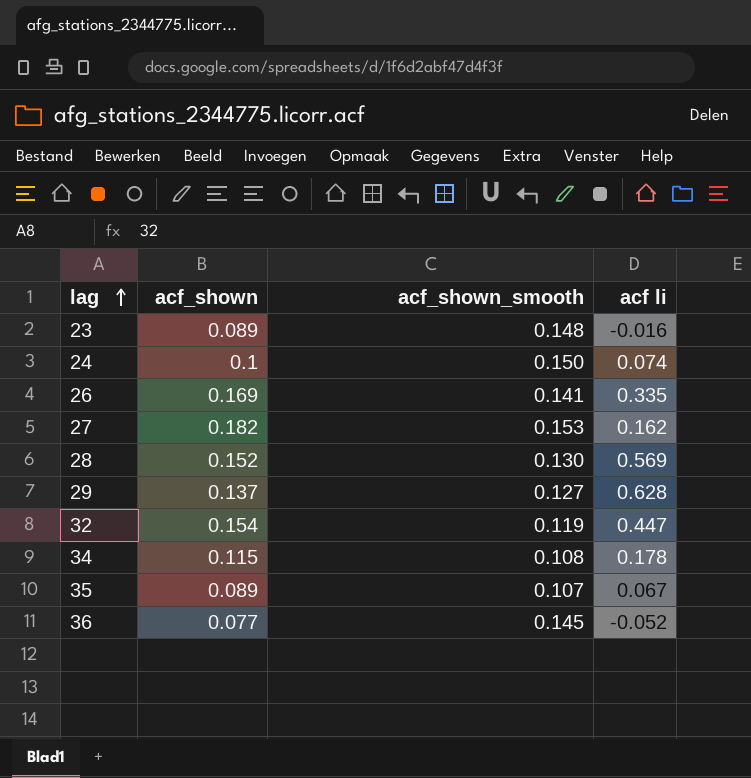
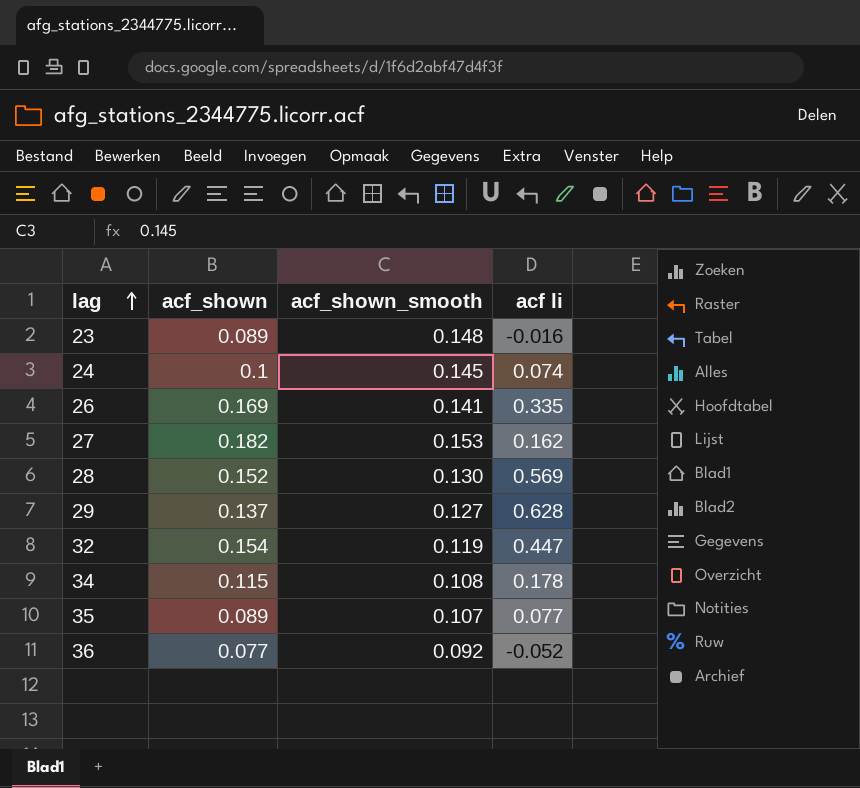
24 | acf_shown_smooth: 0.150 -> 0.145
35 | acf li: 0.067 -> 0.077
36 | acf_shown_smooth: 0.145 -> 0.092

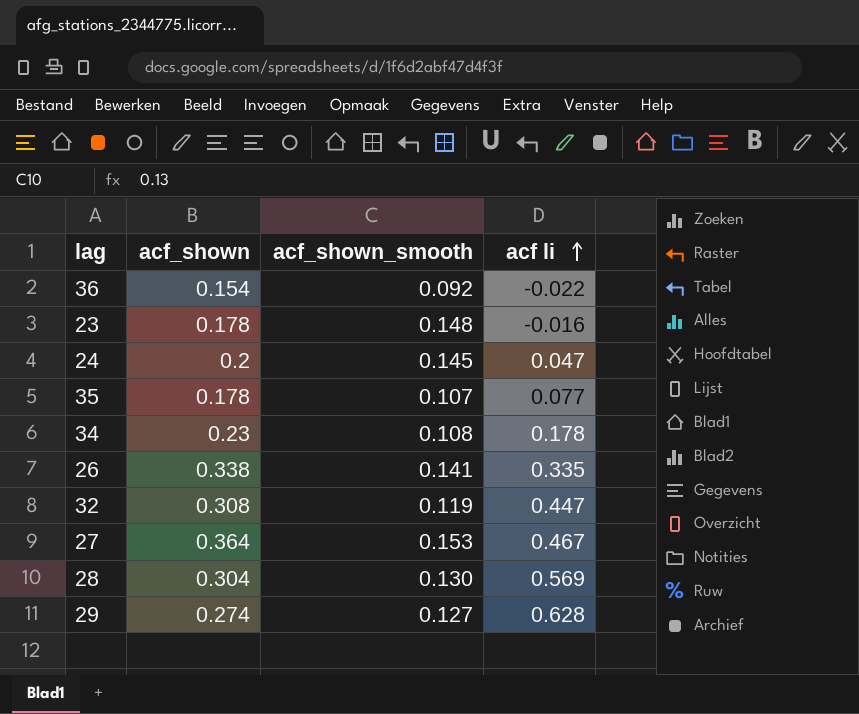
row order: lag ascending -> acf li ascending
36 | acf_shown: 0.077 -> 0.154
36 | acf li: -0.052 -> -0.022
23 | acf_shown: 0.089 -> 0.178
24 | acf_shown: 0.1 -> 0.2
24 | acf li: 0.074 -> 0.047
35 | acf_shown: 0.089 -> 0.178
34 | acf_shown: 0.115 -> 0.23
26 | acf_shown: 0.169 -> 0.338
32 | acf_shown: 0.154 -> 0.308
27 | acf_shown: 0.182 -> 0.364
27 | acf li: 0.162 -> 0.467
28 | acf_shown: 0.152 -> 0.304
29 | acf_shown: 0.137 -> 0.274

